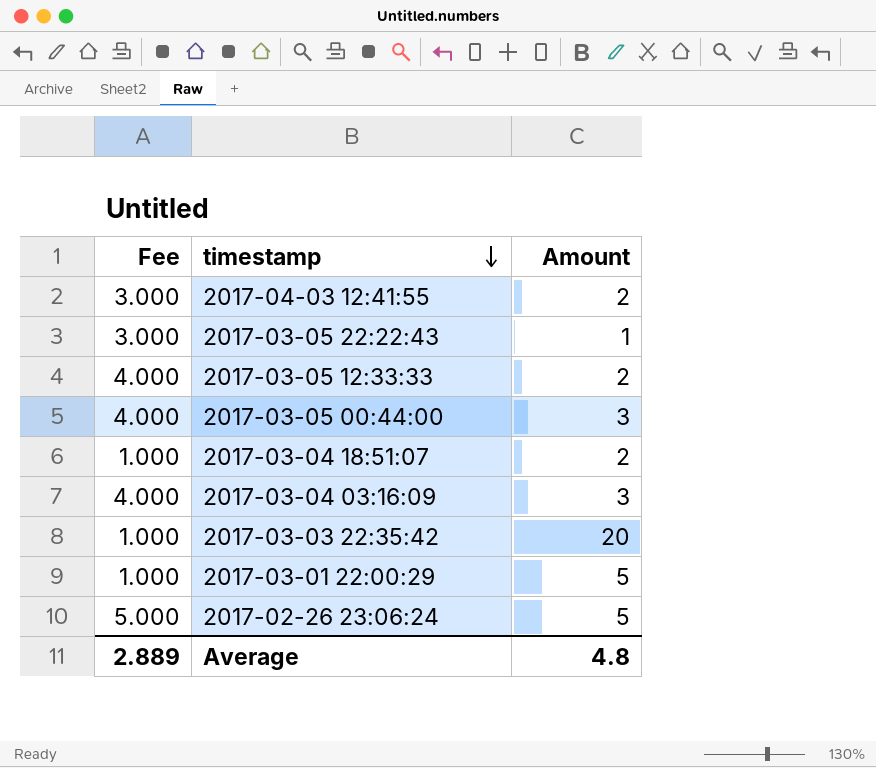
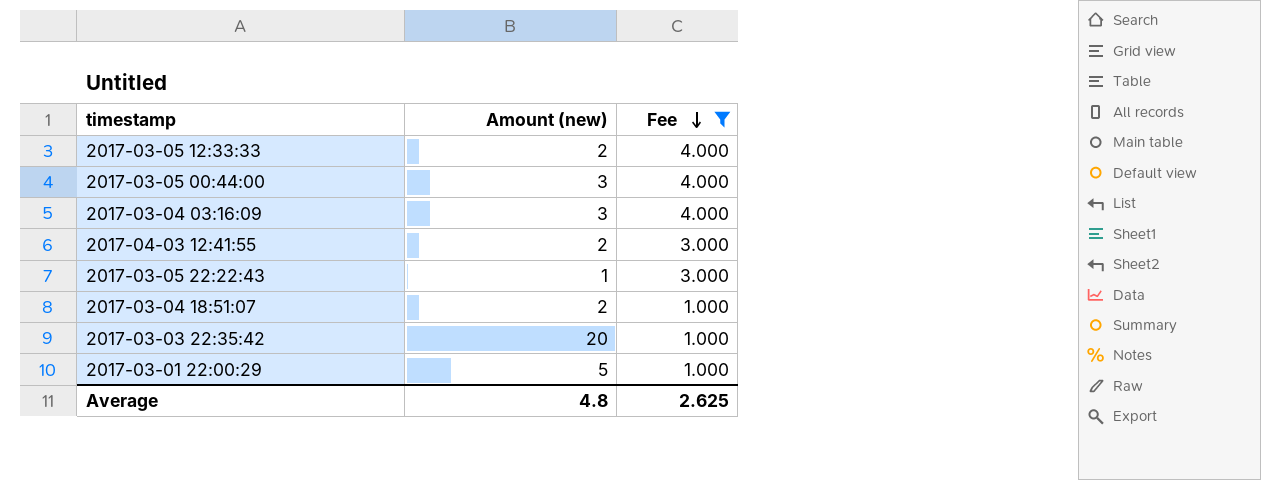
filter: none -> Fee != 5.000
row order: timestamp descending -> Fee descending
column name: Amount -> Amount (new)
column Fee | position: 1 -> 3
Average | Fee: 2.889 -> 2.625

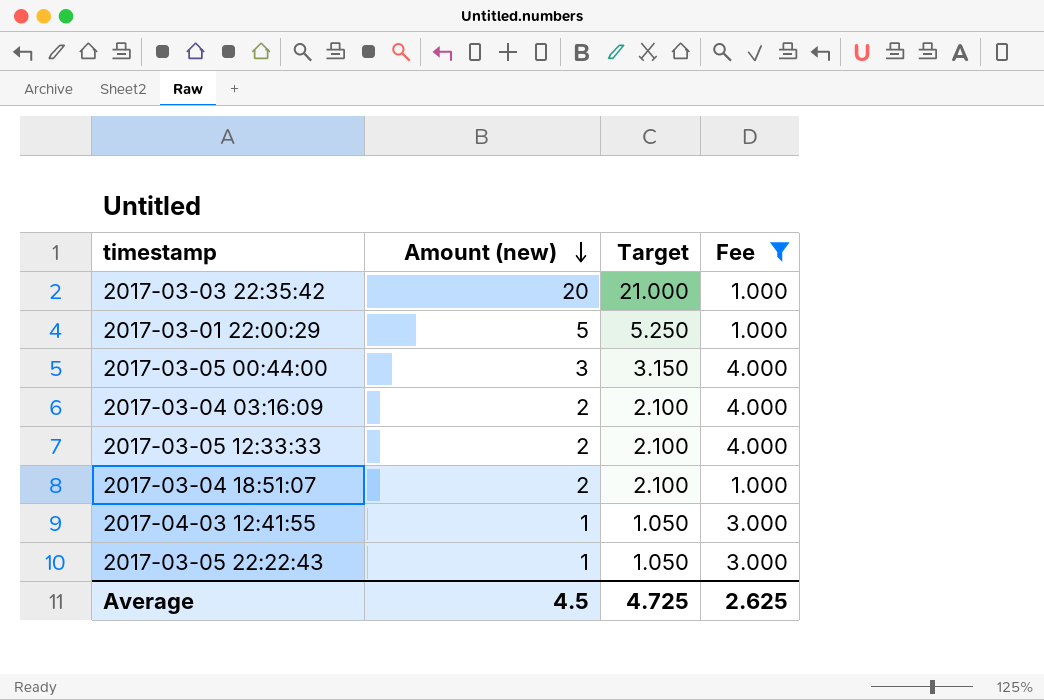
row order: Fee descending -> Amount (new) descending
column Target | formula: none -> [Amount (new)] * 1.05
2017-03-04 03:16:09 | Amount (new): 3 -> 2
2017-04-03 12:41:55 | Amount (new): 2 -> 1
Average | Amount (new): 4.8 -> 4.5

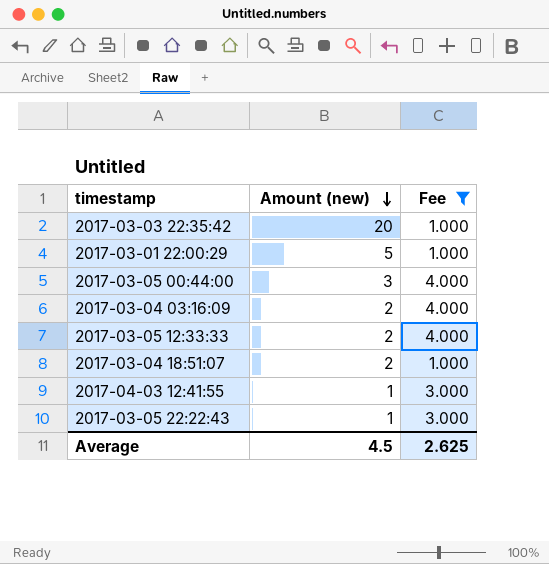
column Target | formula: [Amount (new)] * 1.05 -> none

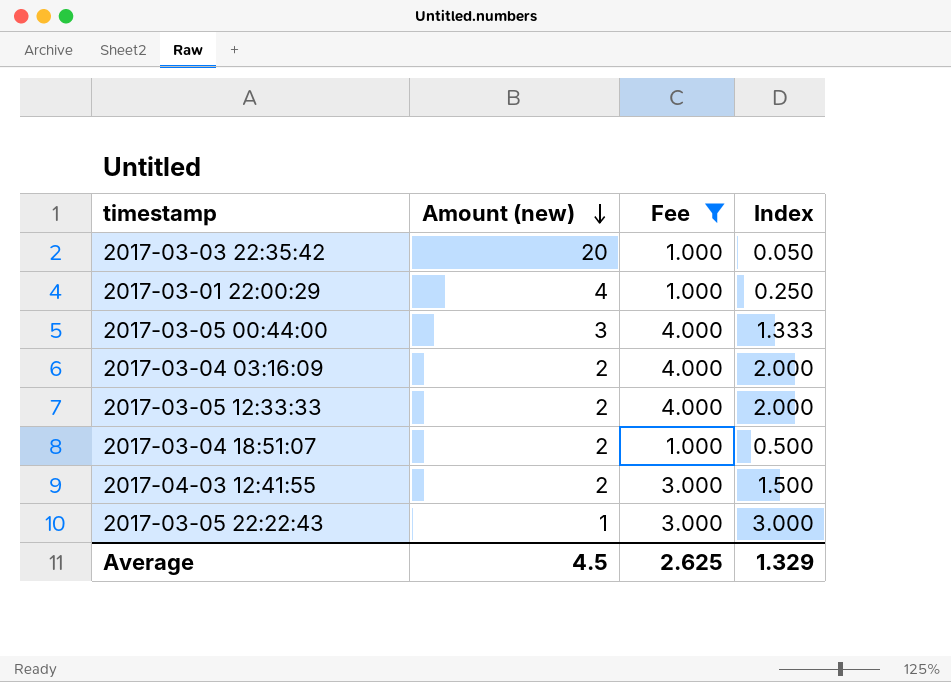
column Index | formula: none -> [Fee] / [Amount (new)]
2017-03-01 22:00:29 | Amount (new): 5 -> 4
2017-04-03 12:41:55 | Amount (new): 1 -> 2

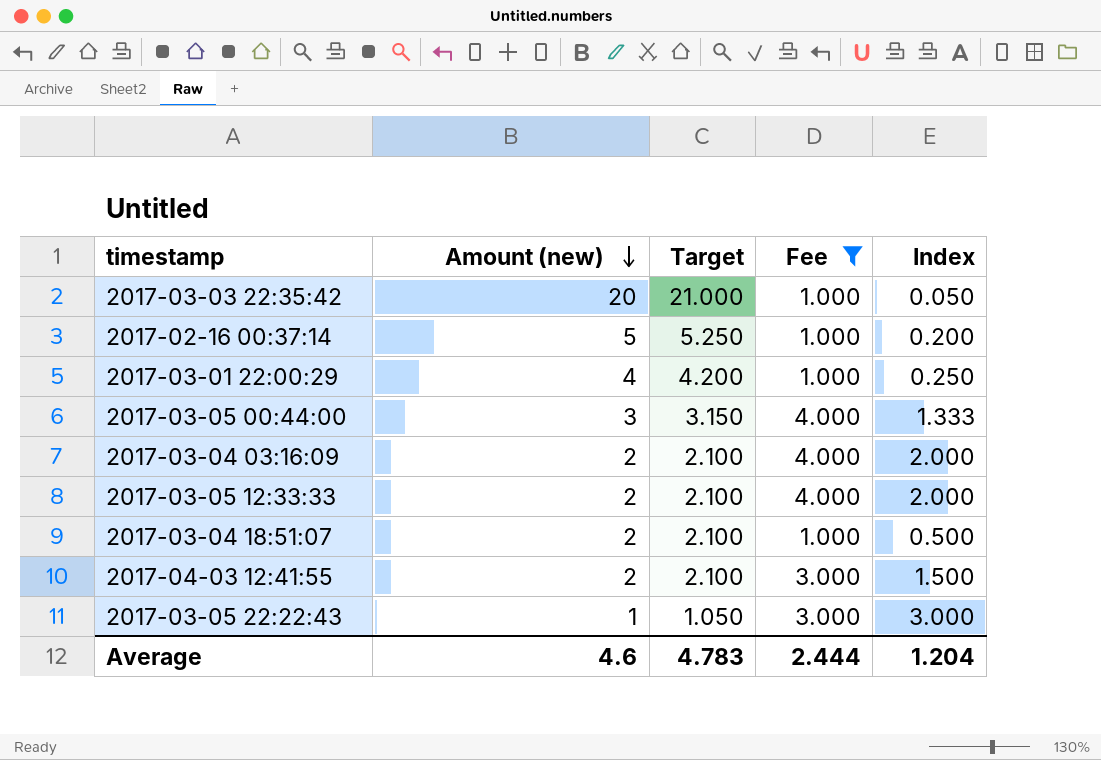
column Target | formula: none -> [Amount (new)] * 1.05
row 2017-02-16 00:37:14: none -> 5 | 5.250 | 1.000 | 0.200
Average | Amount (new): 4.5 -> 4.6
Average | Fee: 2.625 -> 2.444
Average | Index: 1.329 -> 1.204

